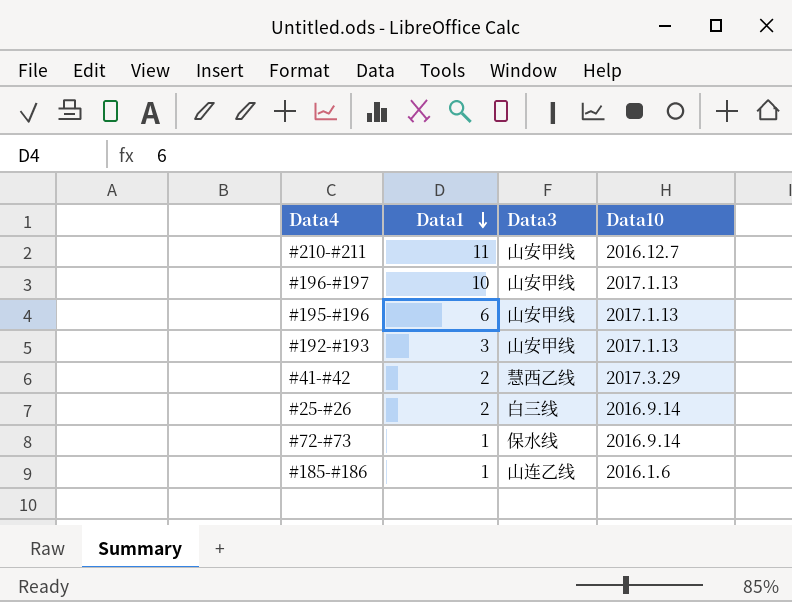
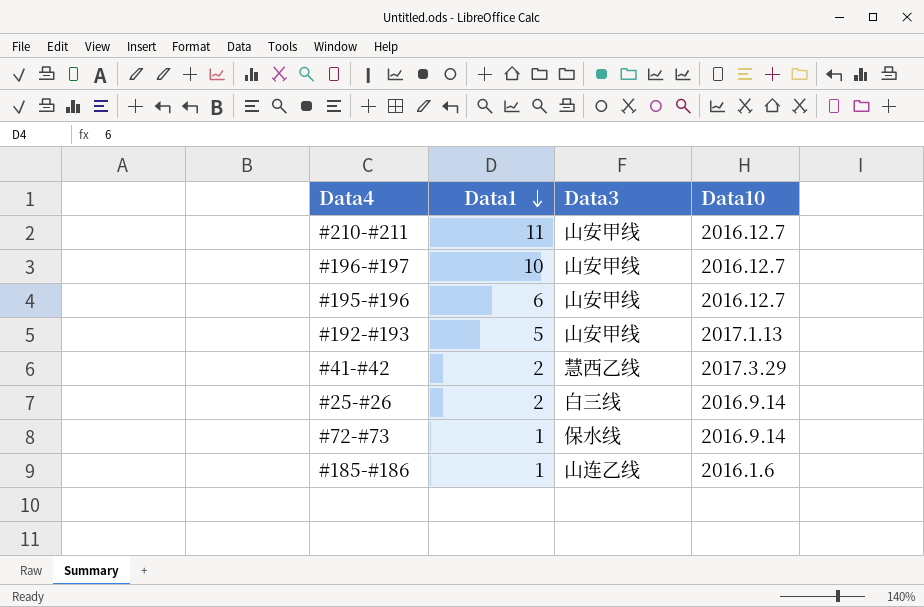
#196-#197 | Data10: 2017.1.13 -> 2016.12.7
#195-#196 | Data10: 2017.1.13 -> 2016.12.7
#192-#193 | Data1: 3 -> 5

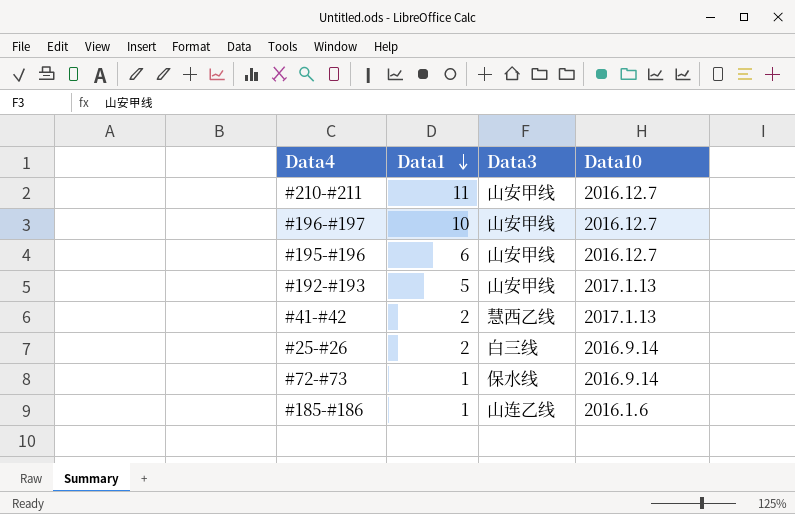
#41-#42 | Data10: 2017.3.29 -> 2017.1.13

